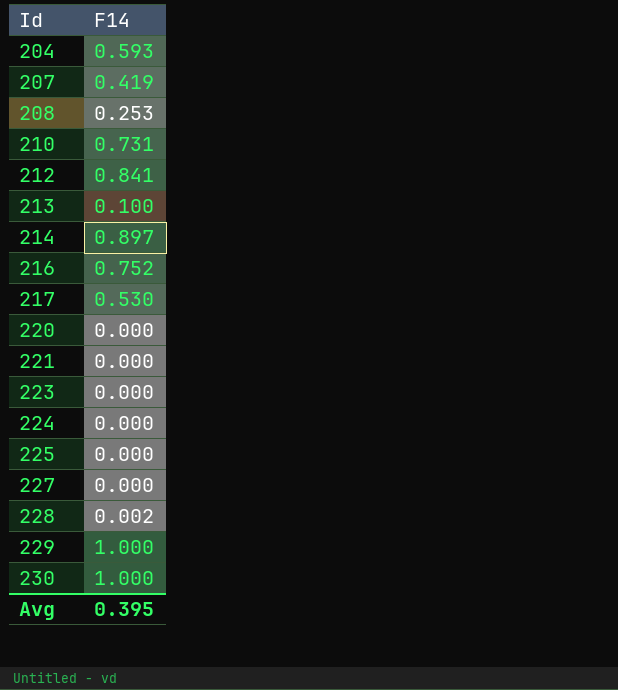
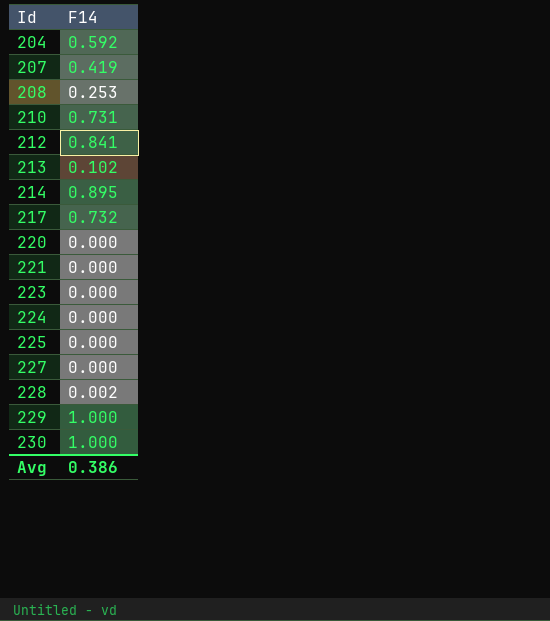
row 216: 0.752 -> none
204 | F14: 0.593 -> 0.592
213 | F14: 0.100 -> 0.102
214 | F14: 0.897 -> 0.895
217 | F14: 0.530 -> 0.732
Avg | F14: 0.395 -> 0.386

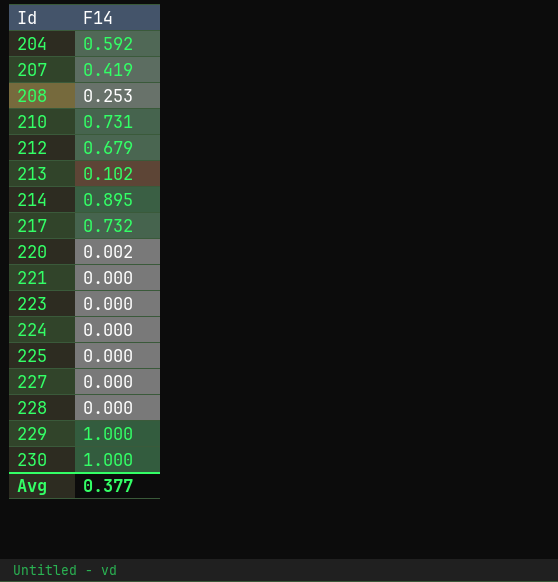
212 | F14: 0.841 -> 0.679
220 | F14: 0.000 -> 0.002
228 | F14: 0.002 -> 0.000
Avg | F14: 0.386 -> 0.377

